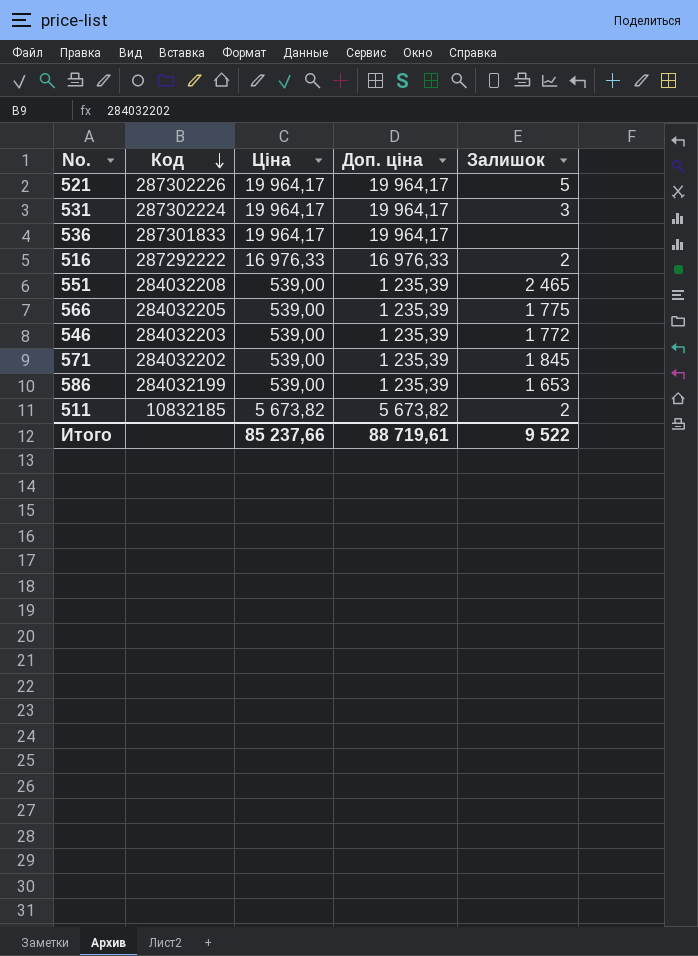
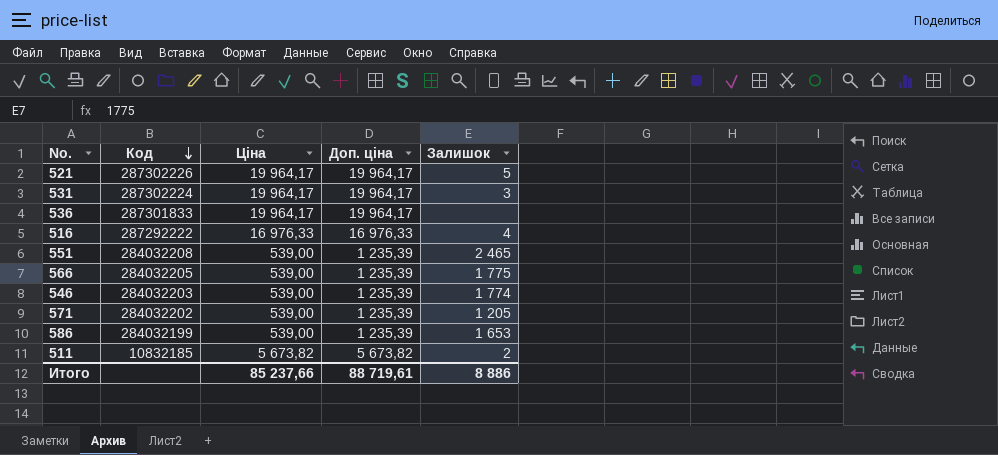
516 | Залишок: 2 -> 4
546 | Залишок: 1 772 -> 1 774
571 | Залишок: 1 845 -> 1 205
Итого | Залишок: 9 522 -> 8 886

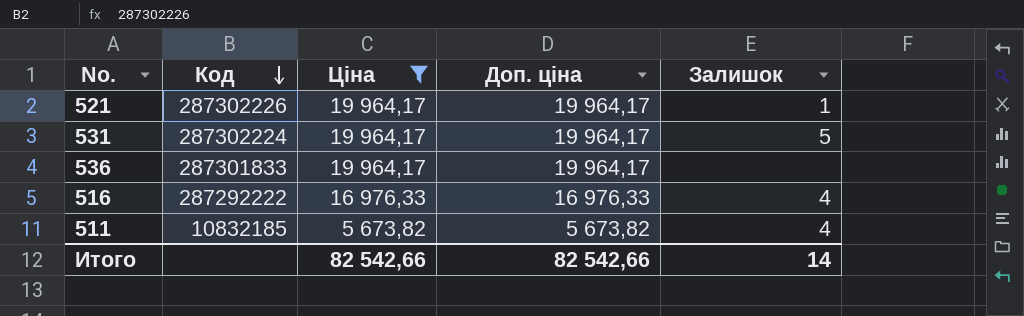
filter: none -> Ціна != 539,00
521 | Залишок: 5 -> 1
531 | Залишок: 3 -> 5
511 | Залишок: 2 -> 4
Итого | Ціна: 85 237,66 -> 82 542,66
Итого | Доп. ціна: 88 719,61 -> 82 542,66
Итого | Залишок: 8 886 -> 14

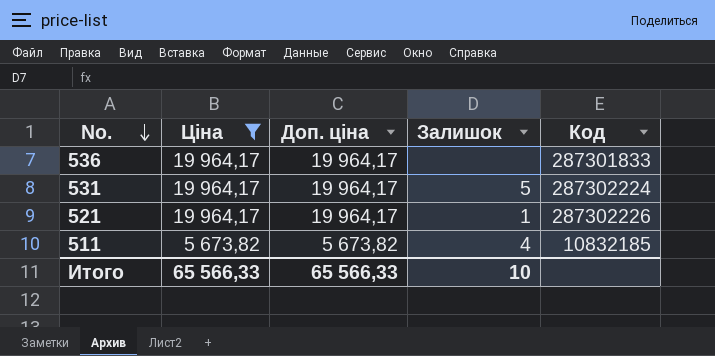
row order: Код descending -> No. descending
column Код | position: 2 -> 5
row 516: 287292222 | 16 976,33 | 16 976,33 | 4 -> none
Итого | Ціна: 82 542,66 -> 65 566,33
Итого | Доп. ціна: 82 542,66 -> 65 566,33
Итого | Залишок: 14 -> 10

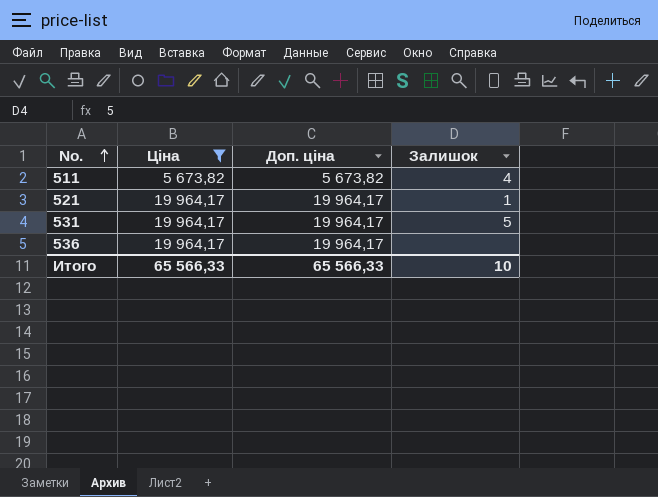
row order: No. descending -> No. ascending
column Код | position: 5 -> none

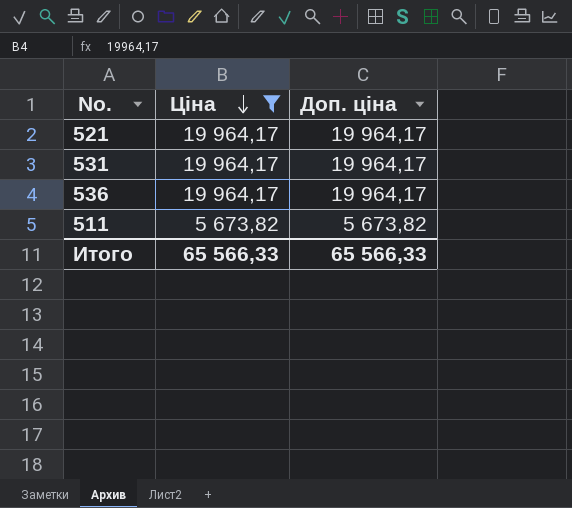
row order: No. ascending -> Ціна descending
column Залишок | position: 4 -> none

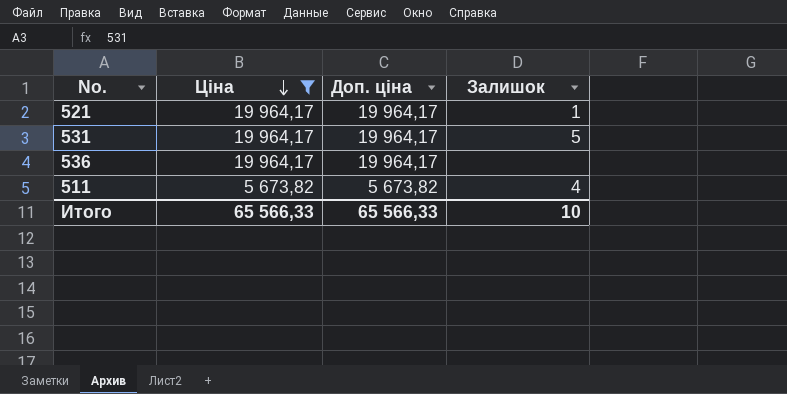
column Залишок | position: none -> 4

